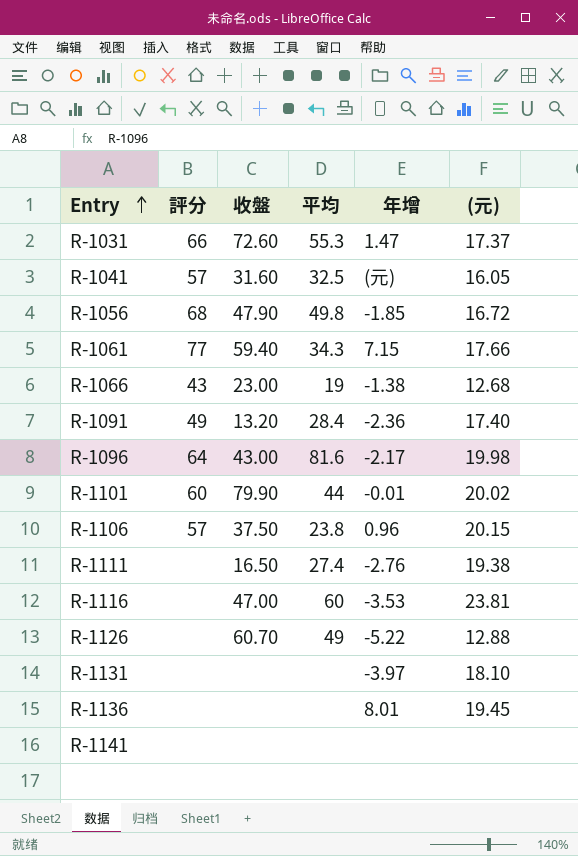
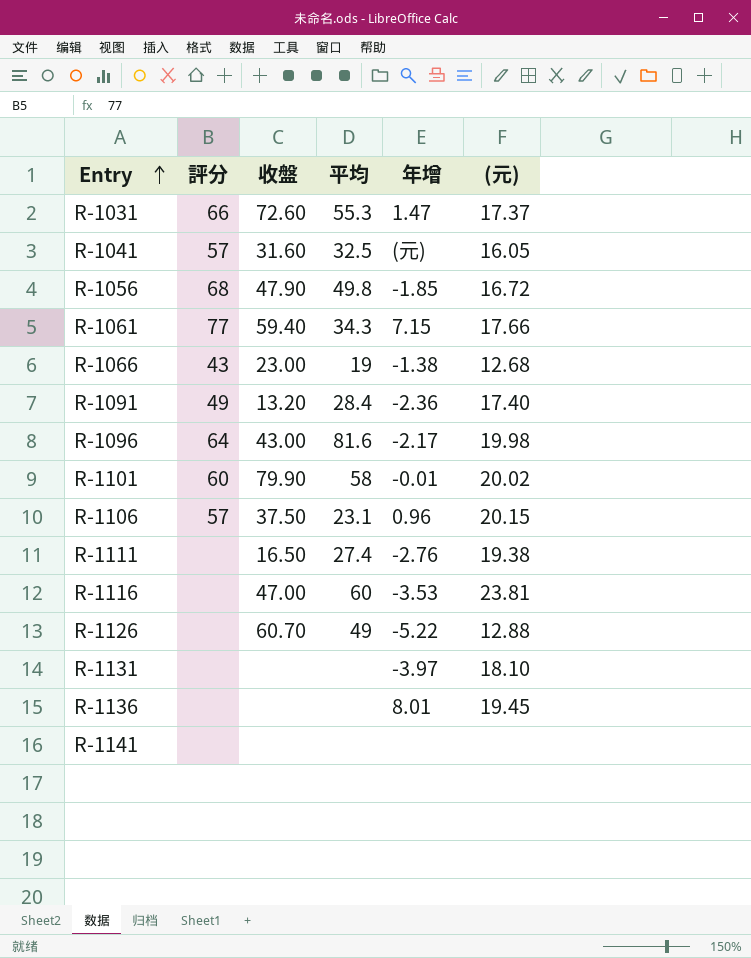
R-1101 | 平均: 44 -> 58
R-1106 | 平均: 23.8 -> 23.1

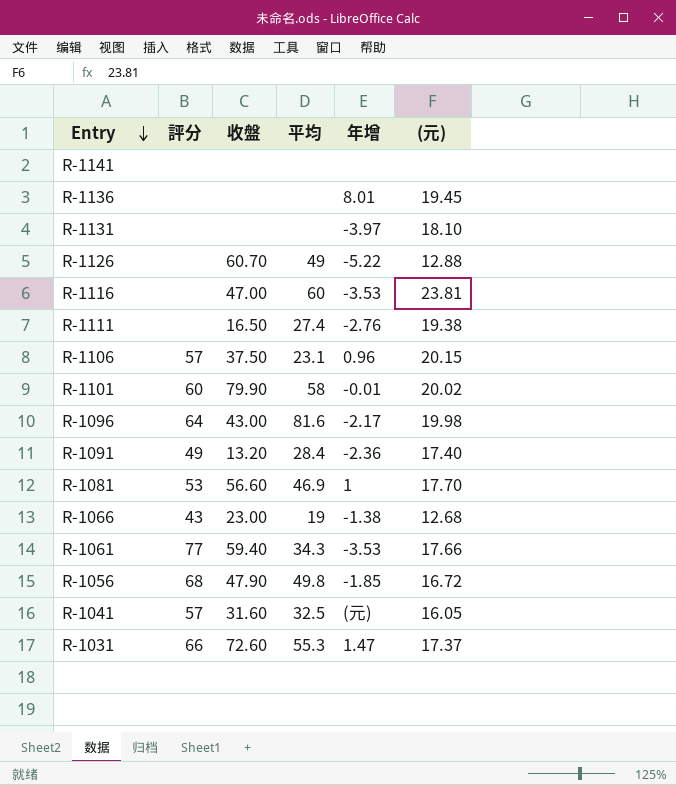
row order: Entry ascending -> Entry descending
row R-1081: none -> 53 | 56.60 | 46.9 | 1 | 17.70
R-1061 | 年增: 7.15 -> -3.53

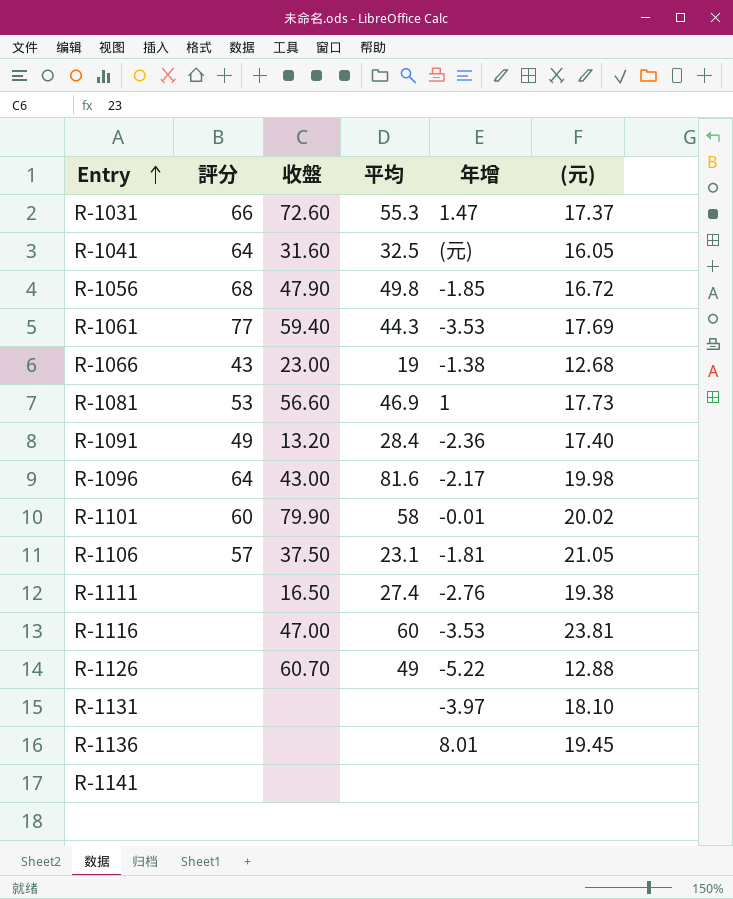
row order: Entry descending -> Entry ascending
R-1041 | 評分: 57 -> 64
R-1061 | 平均: 34.3 -> 44.3
R-1061 | (元): 17.66 -> 17.69
R-1081 | (元): 17.70 -> 17.73
R-1106 | 年增: 0.96 -> -1.81
R-1106 | (元): 20.15 -> 21.05

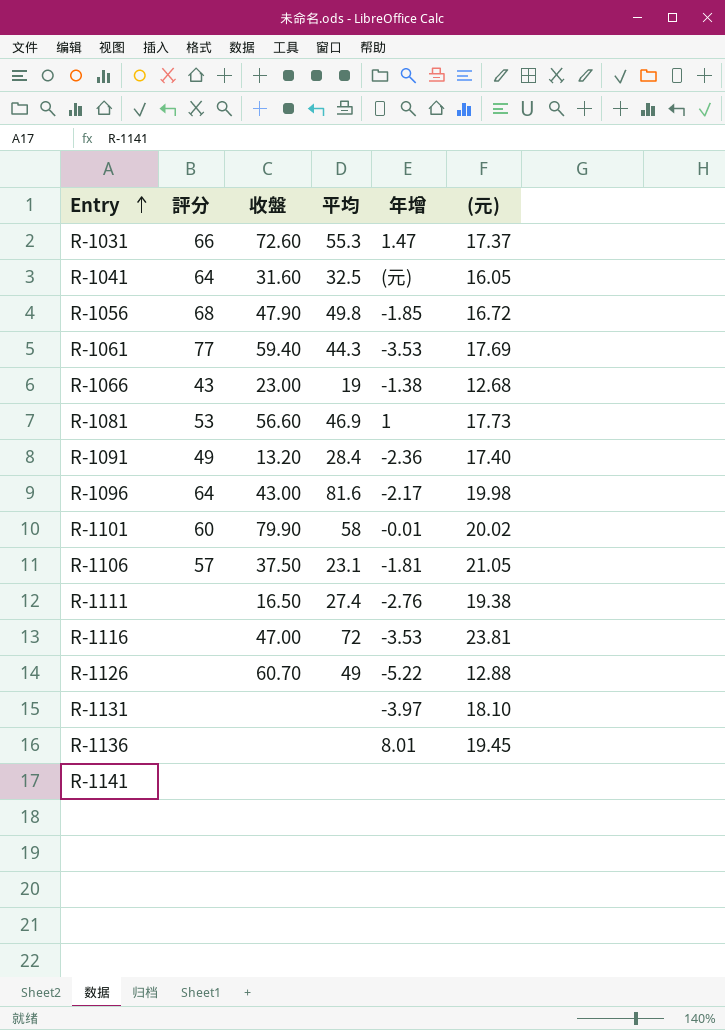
R-1116 | 平均: 60 -> 72

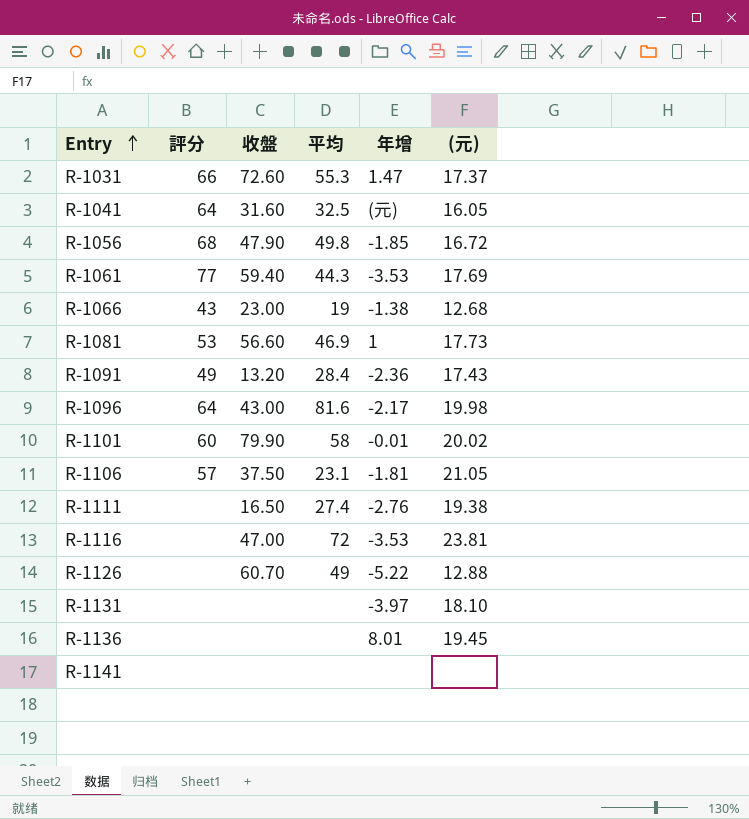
R-1091 | (元): 17.40 -> 17.43

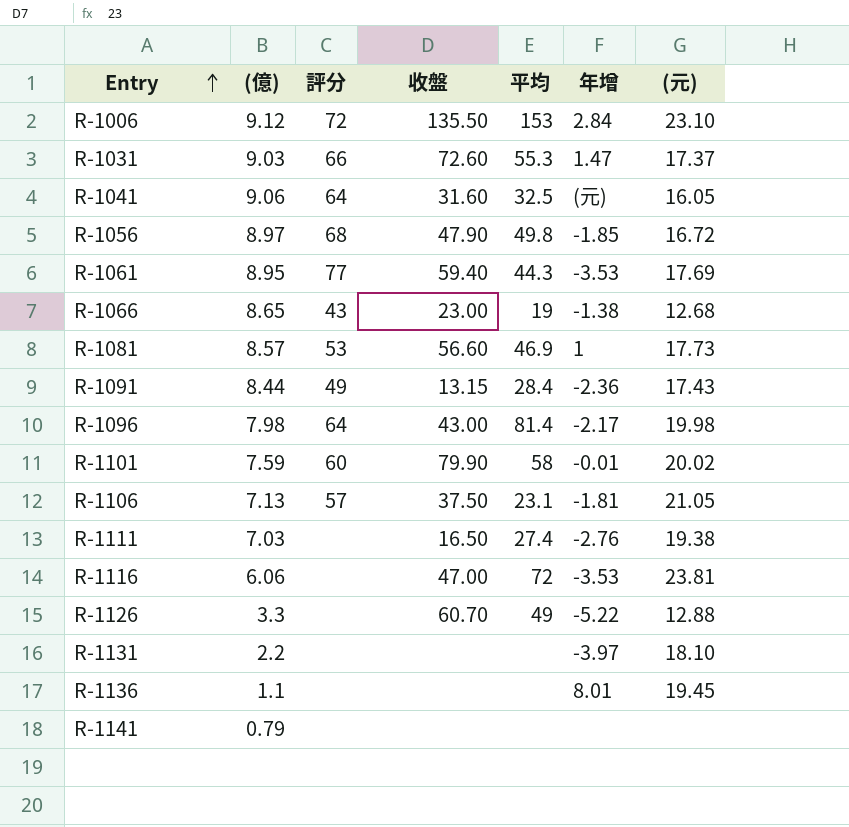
column (億) | position: none -> 2
row R-1006: none -> 9.12 | 72 | 135.50 | 153 | 2.84 | 23.10
R-1091 | 收盤: 13.20 -> 13.15
R-1096 | 平均: 81.6 -> 81.4

